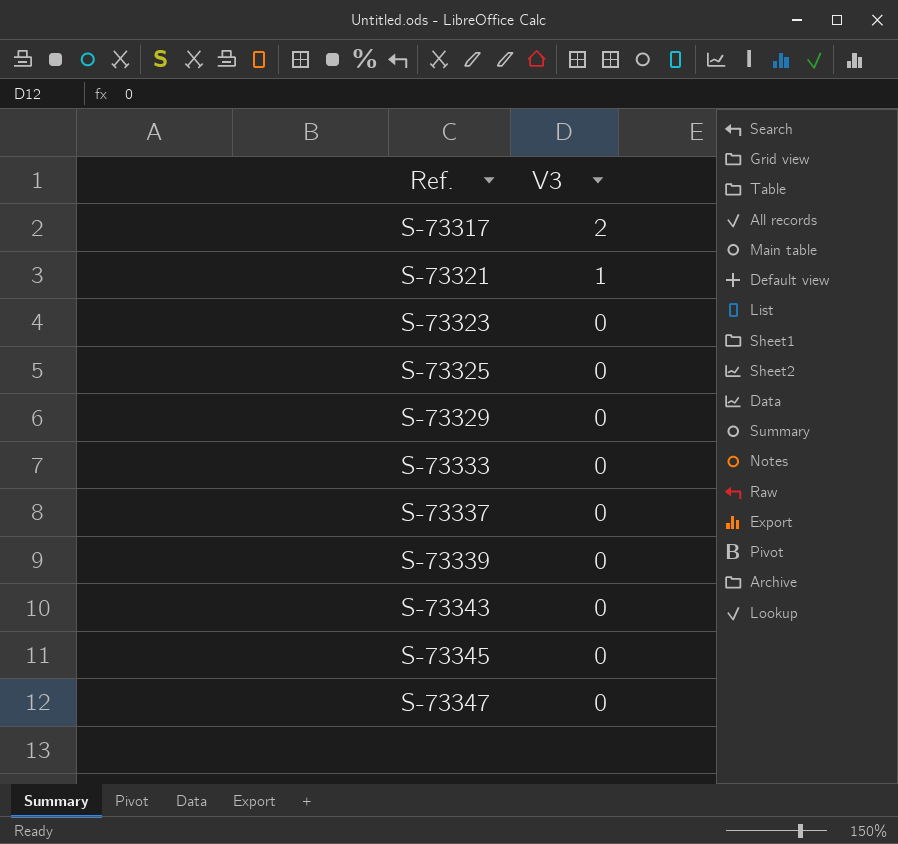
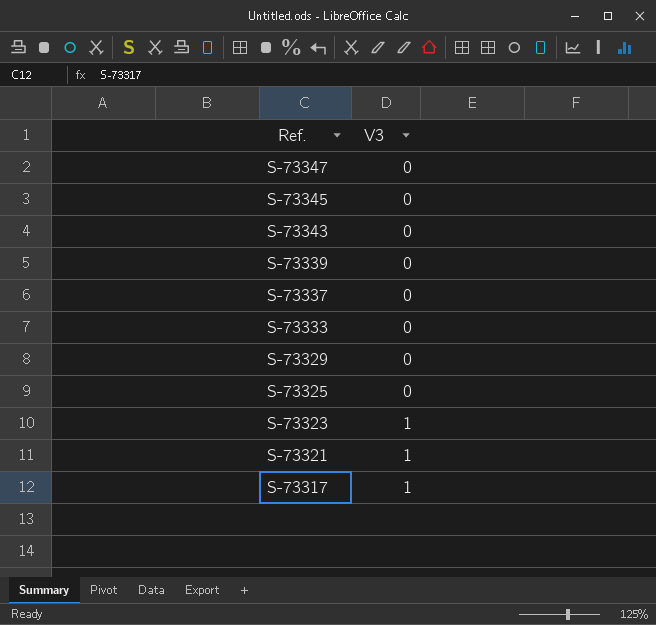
row order: Ref. ascending -> Ref. descending
S-73323 | V3: 0 -> 1
S-73317 | V3: 2 -> 1

